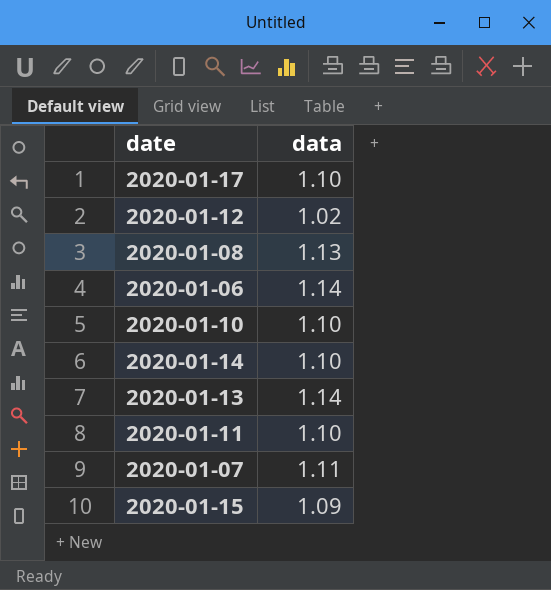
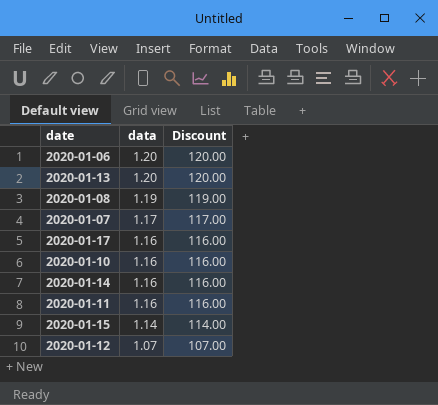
row order: none -> data descending
column Discount | formula: none -> [data] * 100
2020-01-06 | data: 1.14 -> 1.20
2020-01-13 | data: 1.14 -> 1.20
2020-01-08 | data: 1.13 -> 1.19
2020-01-07 | data: 1.11 -> 1.17
2020-01-17 | data: 1.10 -> 1.16
2020-01-10 | data: 1.10 -> 1.16
2020-01-14 | data: 1.10 -> 1.16
2020-01-11 | data: 1.10 -> 1.16
2020-01-15 | data: 1.09 -> 1.14
2020-01-12 | data: 1.02 -> 1.07

